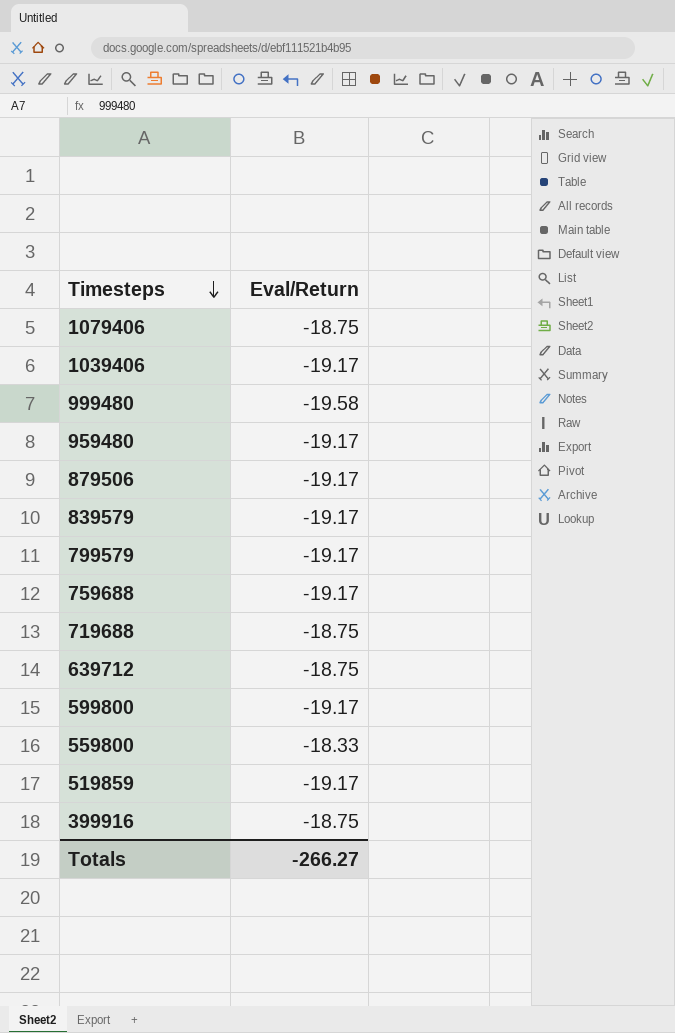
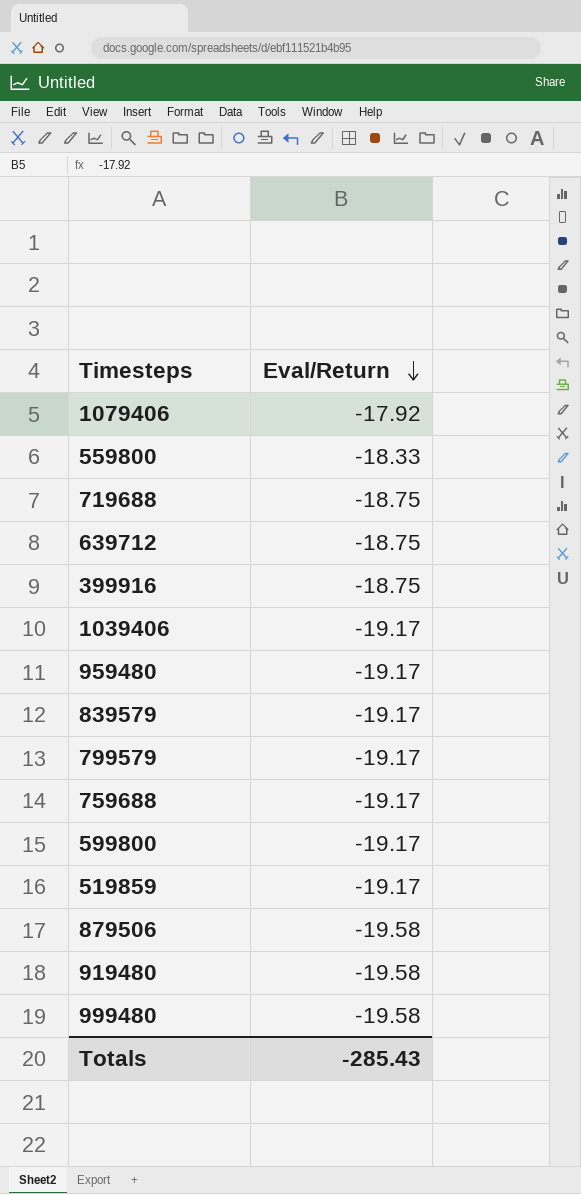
row order: Timesteps descending -> Eval/Return descending
1079406 | Eval/Return: -18.75 -> -17.92
879506 | Eval/Return: -19.17 -> -19.58
row 919480: none -> -19.58
Totals | Eval/Return: -266.27 -> -285.43

